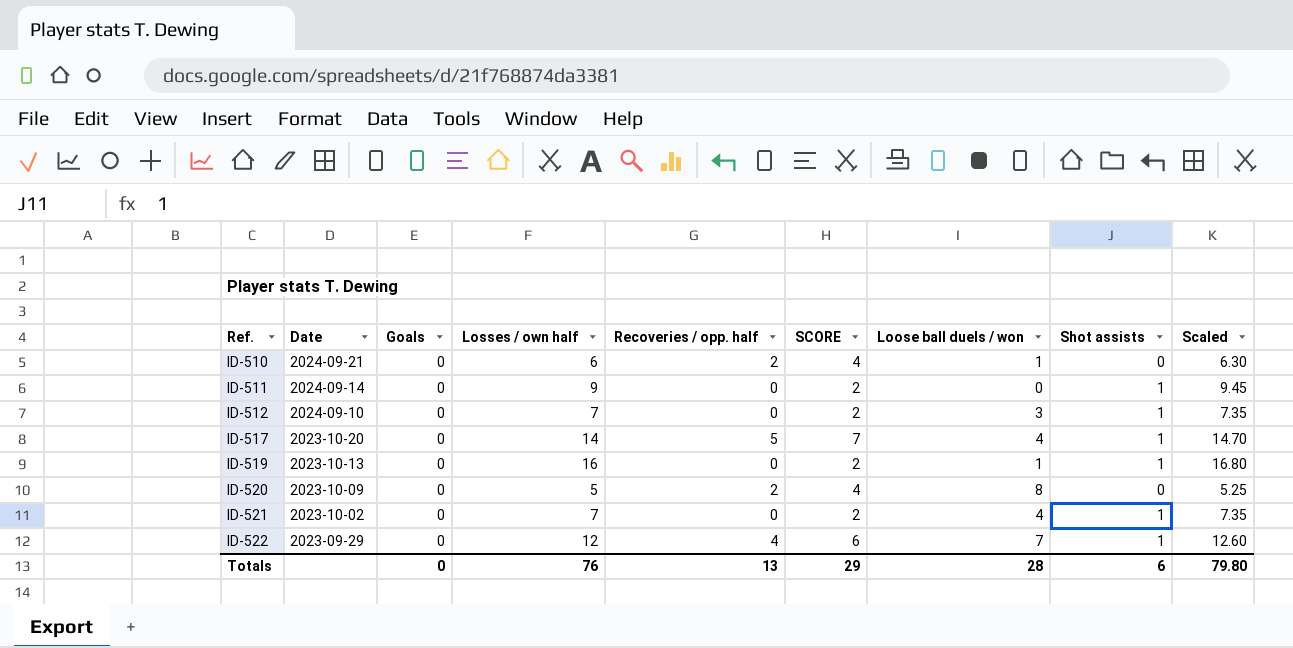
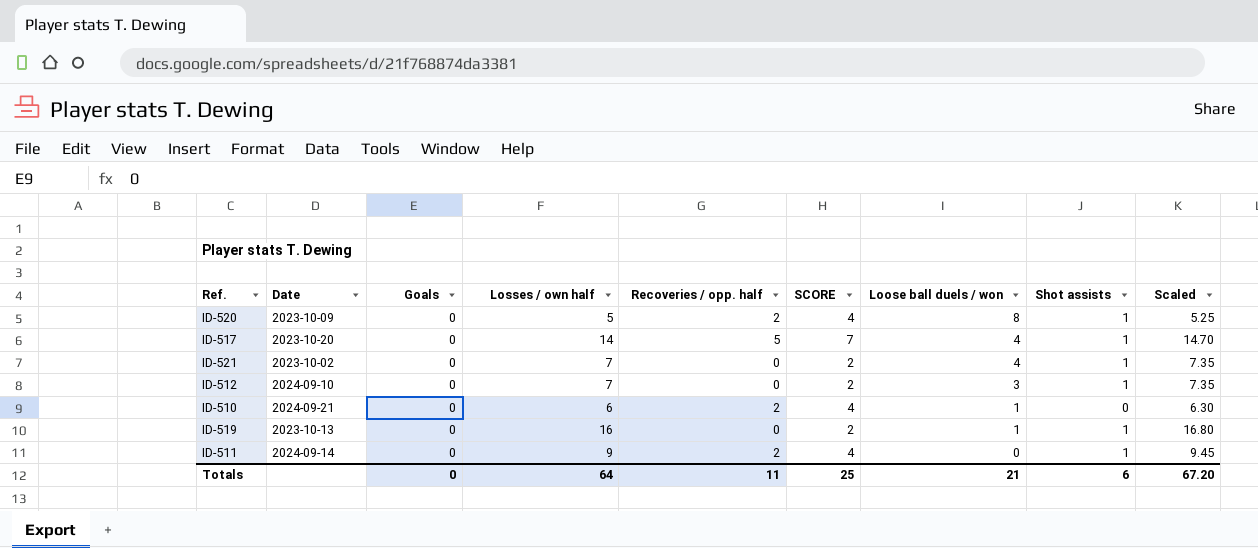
row order: Ref. ascending -> Loose ball duels / won descending
row ID-522: 2023-09-29 | 0 | 12 | 4 | 6 | 7 | 1 | 12.60 -> none
ID-520 | Shot assists: 0 -> 1
ID-511 | Recoveries / opp. half: 0 -> 2
ID-511 | SCORE: 2 -> 4
Totals | Losses / own half: 76 -> 64
Totals | Recoveries / opp. half: 13 -> 11
Totals | SCORE: 29 -> 25
Totals | Loose ball duels / won: 28 -> 21
Totals | Scaled: 79.80 -> 67.20

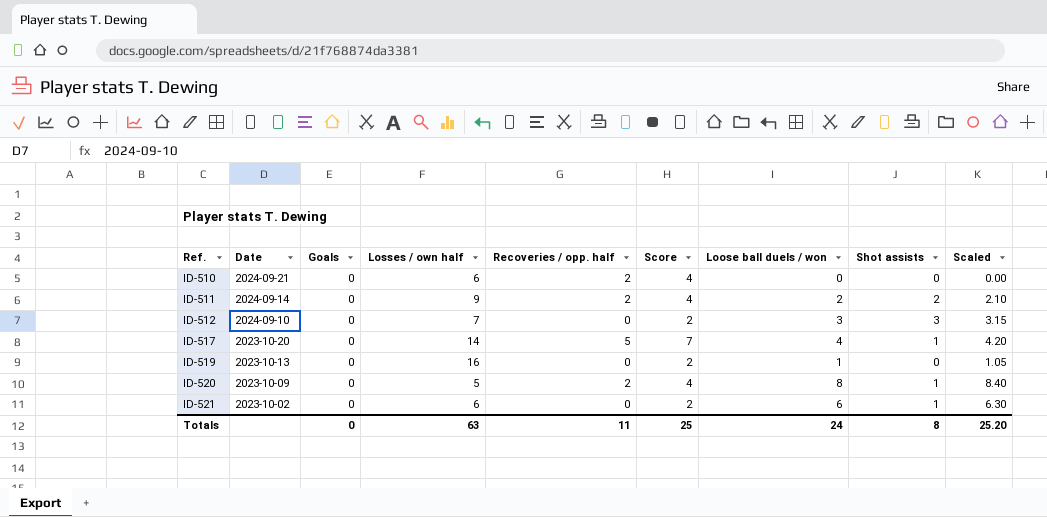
row order: Loose ball duels / won descending -> Ref. ascending
column name: SCORE -> Score
column Scaled | formula: [Losses / own half] * 1.05 -> [Loose ball duels / won] * 1.05
ID-510 | Loose ball duels / won: 1 -> 0
ID-511 | Loose ball duels / won: 0 -> 2
ID-511 | Shot assists: 1 -> 2
ID-512 | Shot assists: 1 -> 3
ID-519 | Shot assists: 1 -> 0
ID-521 | Losses / own half: 7 -> 6
ID-521 | Loose ball duels / won: 4 -> 6
Totals | Losses / own half: 64 -> 63
Totals | Loose ball duels / won: 21 -> 24
Totals | Shot assists: 6 -> 8
Totals | Scaled: 67.20 -> 25.20

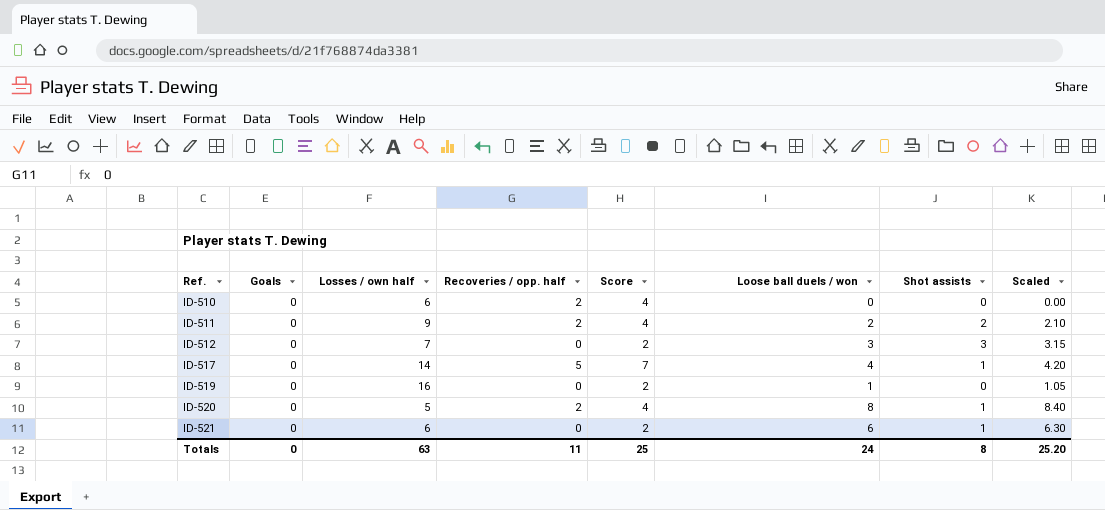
column Date | position: 2 -> none

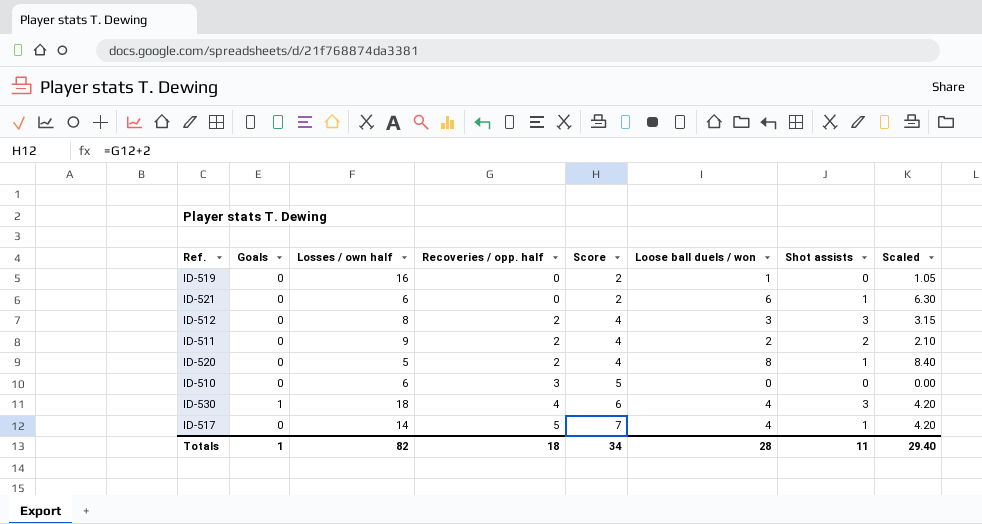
row order: Ref. ascending -> Recoveries / opp. half ascending
ID-512 | Losses / own half: 7 -> 8
ID-512 | Recoveries / opp. half: 0 -> 2
ID-512 | Score: 2 -> 4
ID-510 | Recoveries / opp. half: 2 -> 3
ID-510 | Score: 4 -> 5
row ID-530: none -> 1 | 18 | 4 | 6 | 4 | 3 | 4.20
Totals | Goals: 0 -> 1
Totals | Losses / own half: 63 -> 82
Totals | Recoveries / opp. half: 11 -> 18
Totals | Score: 25 -> 34
Totals | Loose ball duels / won: 24 -> 28
Totals | Shot assists: 8 -> 11
Totals | Scaled: 25.20 -> 29.40

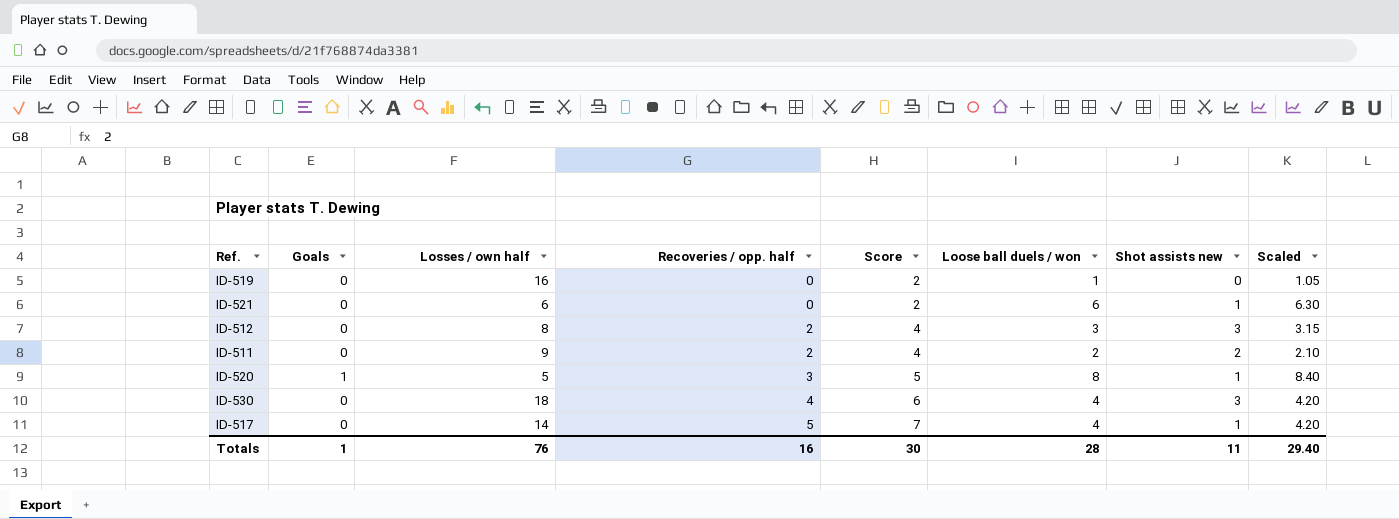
column name: Shot assists -> Shot assists new
row ID-510: 0 | 6 | 3 | 5 | 0 | 0 | 0.00 -> none
ID-520 | Goals: 0 -> 1
ID-520 | Recoveries / opp. half: 2 -> 3
ID-520 | Score: 4 -> 5
ID-530 | Goals: 1 -> 0
Totals | Losses / own half: 82 -> 76
Totals | Recoveries / opp. half: 18 -> 16
Totals | Score: 34 -> 30

